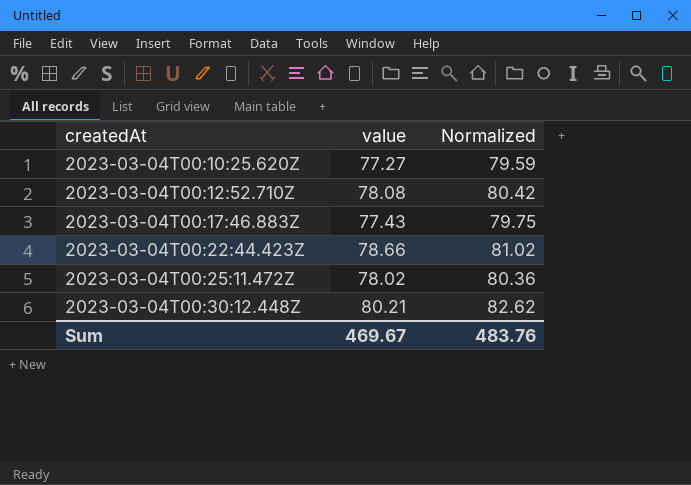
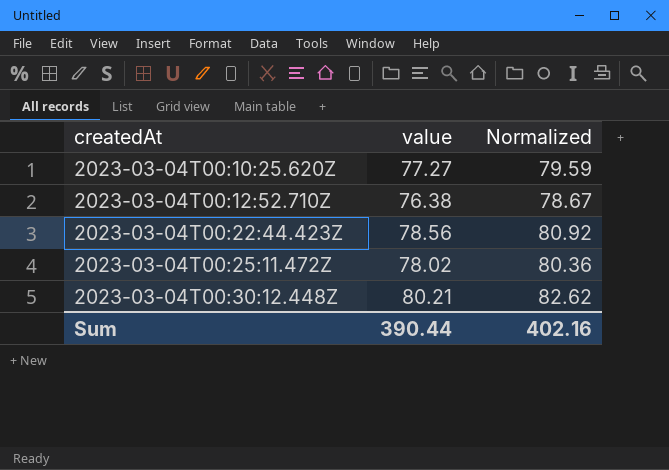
row 2023-03-04T00:17:46.883Z: 77.43 | 79.75 -> none
2023-03-04T00:12:52.710Z | value: 78.08 -> 76.38
2023-03-04T00:12:52.710Z | Normalized: 80.42 -> 78.67
2023-03-04T00:22:44.423Z | value: 78.66 -> 78.56
2023-03-04T00:22:44.423Z | Normalized: 81.02 -> 80.92
Sum | value: 469.67 -> 390.44
Sum | Normalized: 483.76 -> 402.16

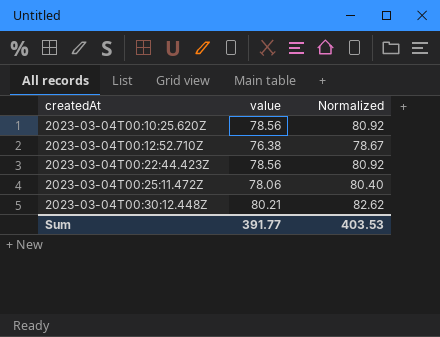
2023-03-04T00:10:25.620Z | value: 77.27 -> 78.56
2023-03-04T00:10:25.620Z | Normalized: 79.59 -> 80.92
2023-03-04T00:25:11.472Z | value: 78.02 -> 78.06
2023-03-04T00:25:11.472Z | Normalized: 80.36 -> 80.40
Sum | value: 390.44 -> 391.77
Sum | Normalized: 402.16 -> 403.53

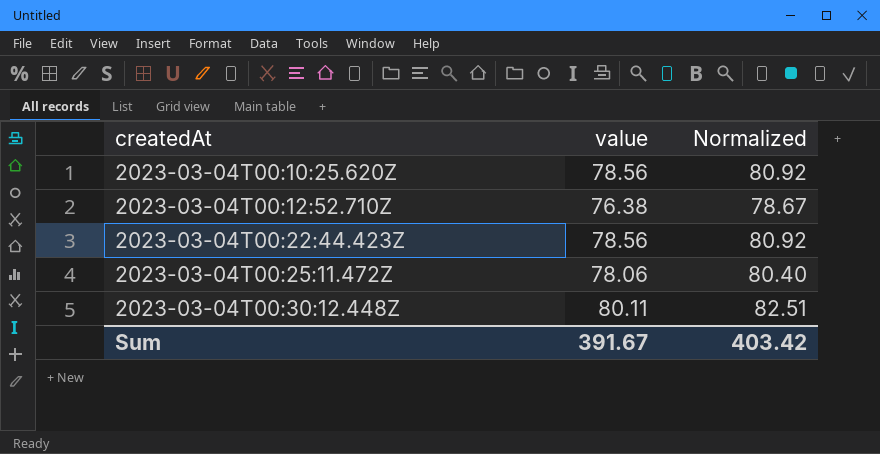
2023-03-04T00:30:12.448Z | value: 80.21 -> 80.11
2023-03-04T00:30:12.448Z | Normalized: 82.62 -> 82.51
Sum | value: 391.77 -> 391.67
Sum | Normalized: 403.53 -> 403.42

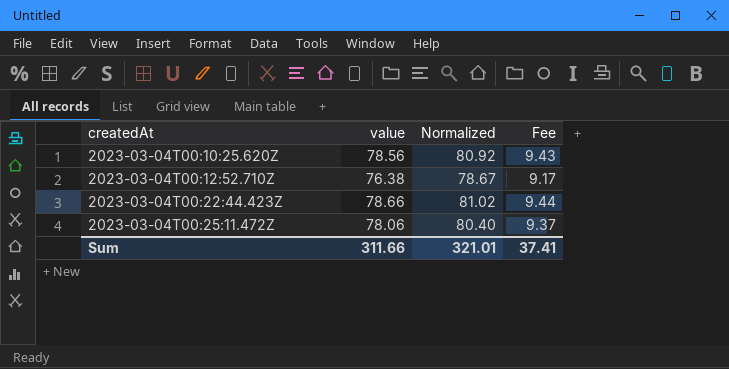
column Fee | formula: none -> [value] * 0.12
row 2023-03-04T00:30:12.448Z: 80.11 | 82.51 -> none
2023-03-04T00:22:44.423Z | value: 78.56 -> 78.66
2023-03-04T00:22:44.423Z | Normalized: 80.92 -> 81.02
Sum | value: 391.67 -> 311.66
Sum | Normalized: 403.42 -> 321.01

